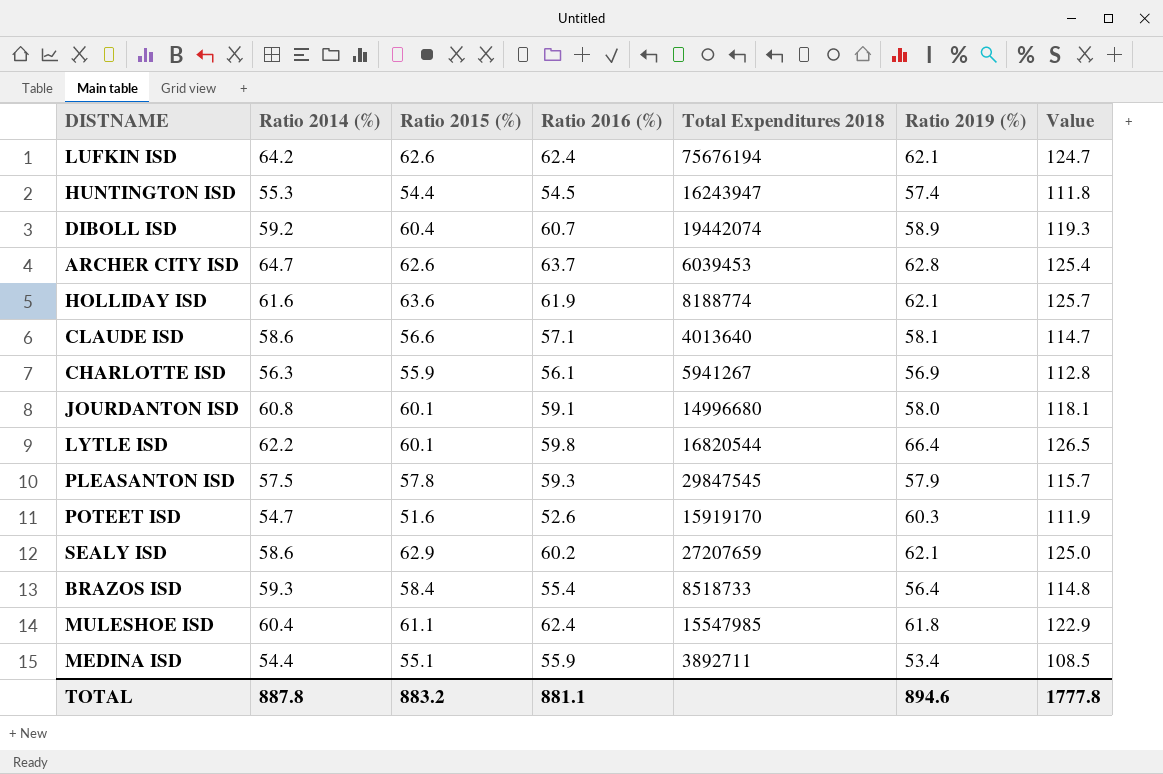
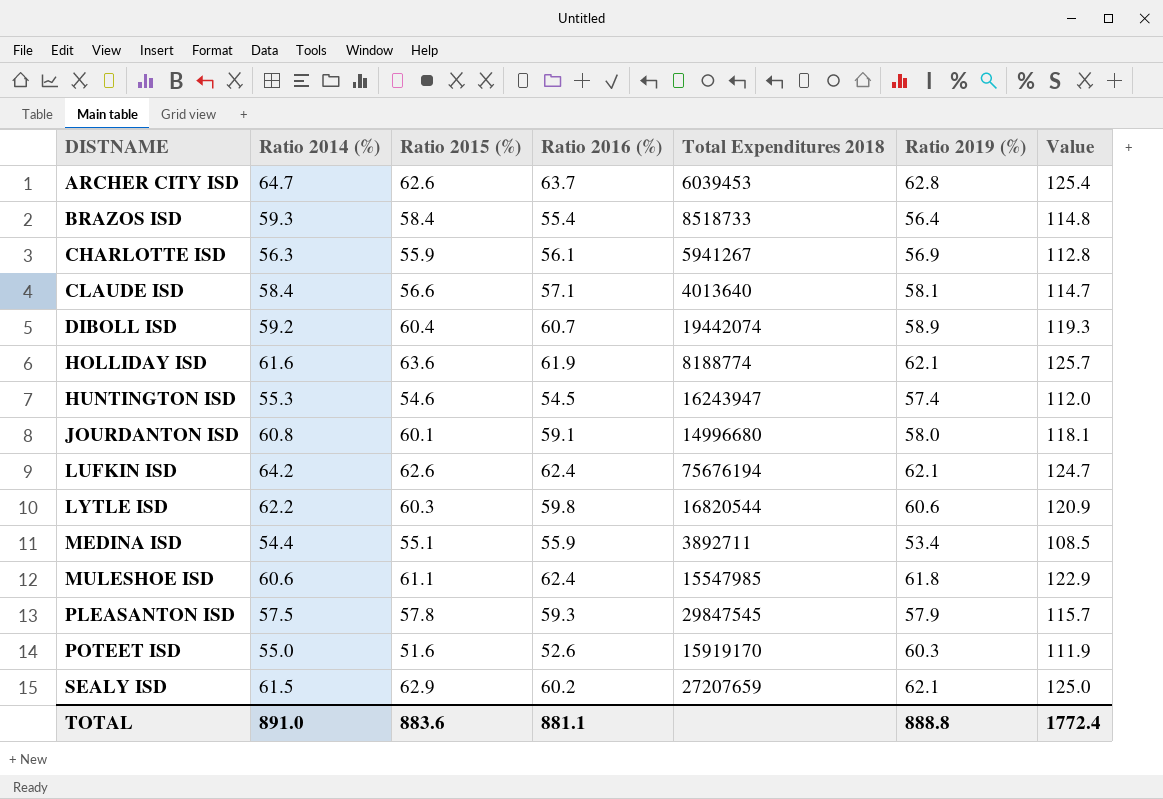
row order: none -> DISTNAME ascending
CLAUDE ISD | Ratio 2014 (%): 58.6 -> 58.4
HUNTINGTON ISD | Ratio 2015 (%): 54.4 -> 54.6
HUNTINGTON ISD | Value: 111.8 -> 112.0
LYTLE ISD | Ratio 2015 (%): 60.1 -> 60.3
LYTLE ISD | Ratio 2019 (%): 66.4 -> 60.6
LYTLE ISD | Value: 126.5 -> 120.9
MULESHOE ISD | Ratio 2014 (%): 60.4 -> 60.6
POTEET ISD | Ratio 2014 (%): 54.7 -> 55.0
SEALY ISD | Ratio 2014 (%): 58.6 -> 61.5
TOTAL | Ratio 2014 (%): 887.8 -> 891.0
TOTAL | Ratio 2015 (%): 883.2 -> 883.6
TOTAL | Ratio 2019 (%): 894.6 -> 888.8
TOTAL | Value: 1777.8 -> 1772.4

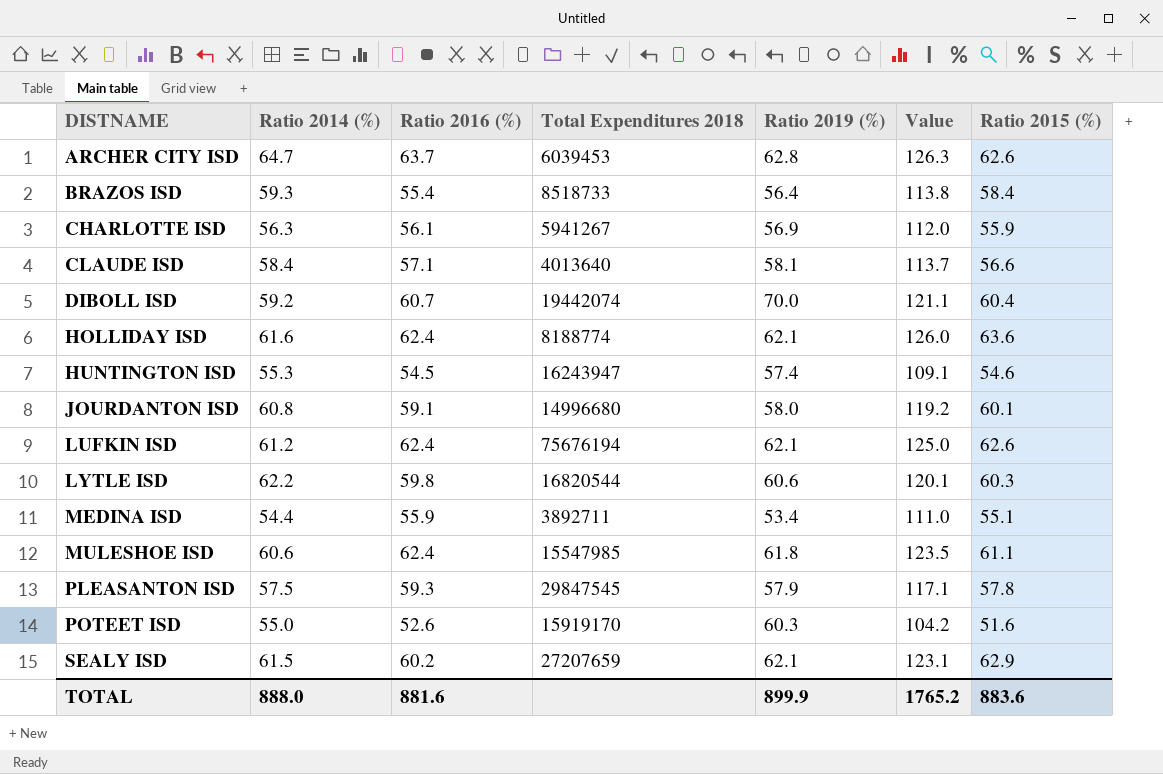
column Value | formula: [Ratio 2015 (%)] + [Ratio 2019 (%)] -> [Ratio 2016 (%)] + [Ratio 2015 (%)]
column Ratio 2015 (%) | position: 3 -> 7
DIBOLL ISD | Ratio 2019 (%): 58.9 -> 70.0
HOLLIDAY ISD | Ratio 2016 (%): 61.9 -> 62.4
LUFKIN ISD | Ratio 2014 (%): 64.2 -> 61.2
TOTAL | Ratio 2014 (%): 891.0 -> 888.0
TOTAL | Ratio 2016 (%): 881.1 -> 881.6
TOTAL | Ratio 2019 (%): 888.8 -> 899.9
TOTAL | Value: 1772.4 -> 1765.2

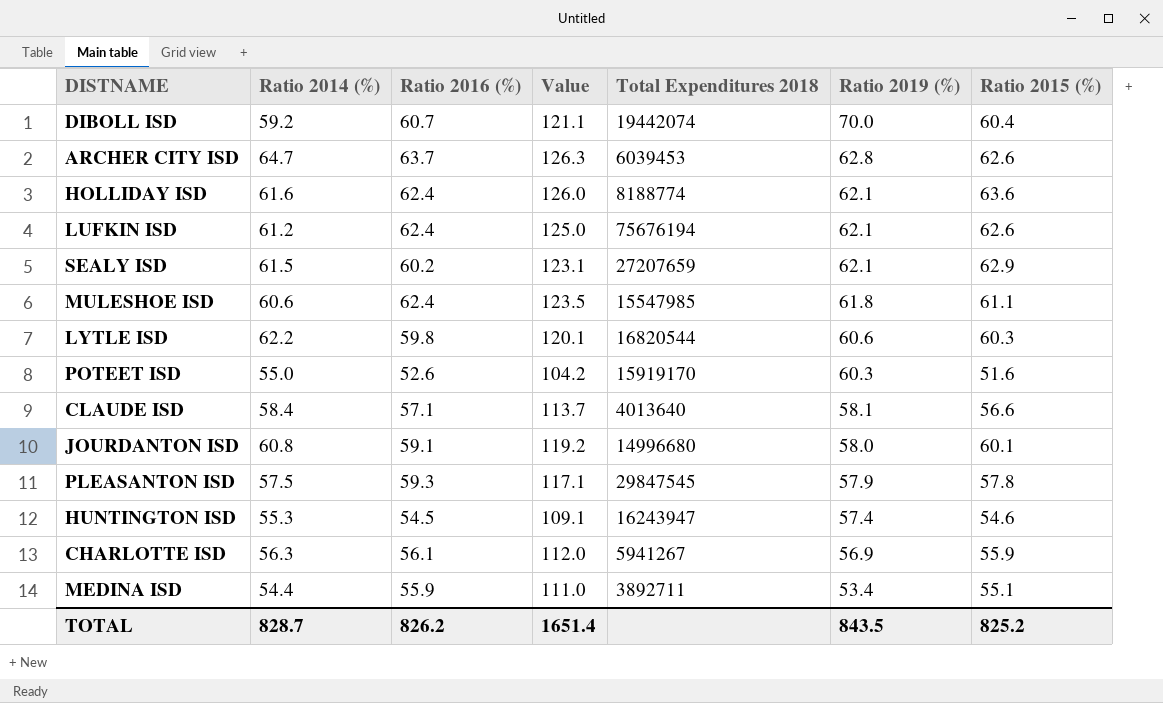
row order: DISTNAME ascending -> Ratio 2019 (%) descending
column Value | position: 6 -> 4
row BRAZOS ISD: 59.3 | 55.4 | 8518733 | 56.4 | 113.8 | 58.4 -> none
TOTAL | Ratio 2014 (%): 888.0 -> 828.7
TOTAL | Ratio 2016 (%): 881.6 -> 826.2
TOTAL | Value: 1765.2 -> 1651.4
TOTAL | Ratio 2019 (%): 899.9 -> 843.5
TOTAL | Ratio 2015 (%): 883.6 -> 825.2

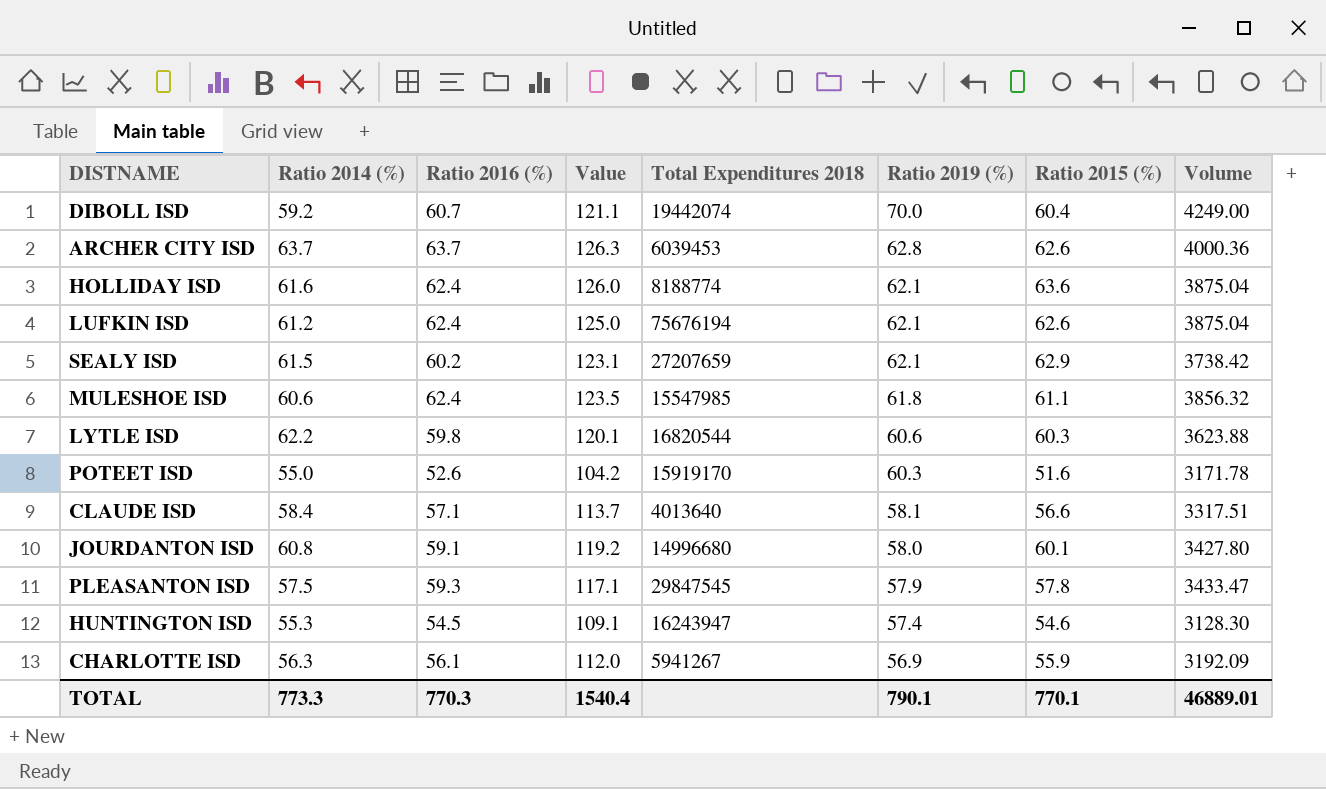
column Volume | formula: none -> [Ratio 2016 (%)] * [Ratio 2019 (%)]
row MEDINA ISD: 54.4 | 55.9 | 111.0 | 3892711 | 53.4 | 55.1 -> none
ARCHER CITY ISD | Ratio 2014 (%): 64.7 -> 63.7
TOTAL | Ratio 2014 (%): 828.7 -> 773.3
TOTAL | Ratio 2016 (%): 826.2 -> 770.3
TOTAL | Value: 1651.4 -> 1540.4
TOTAL | Ratio 2019 (%): 843.5 -> 790.1
TOTAL | Ratio 2015 (%): 825.2 -> 770.1

